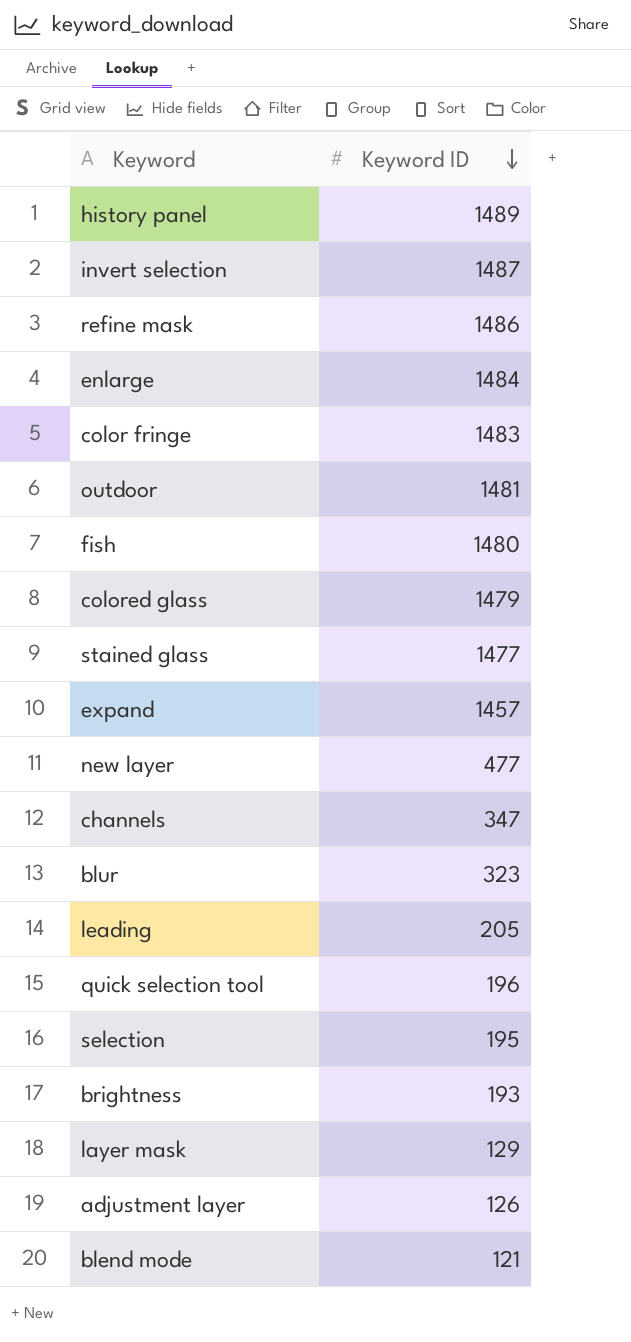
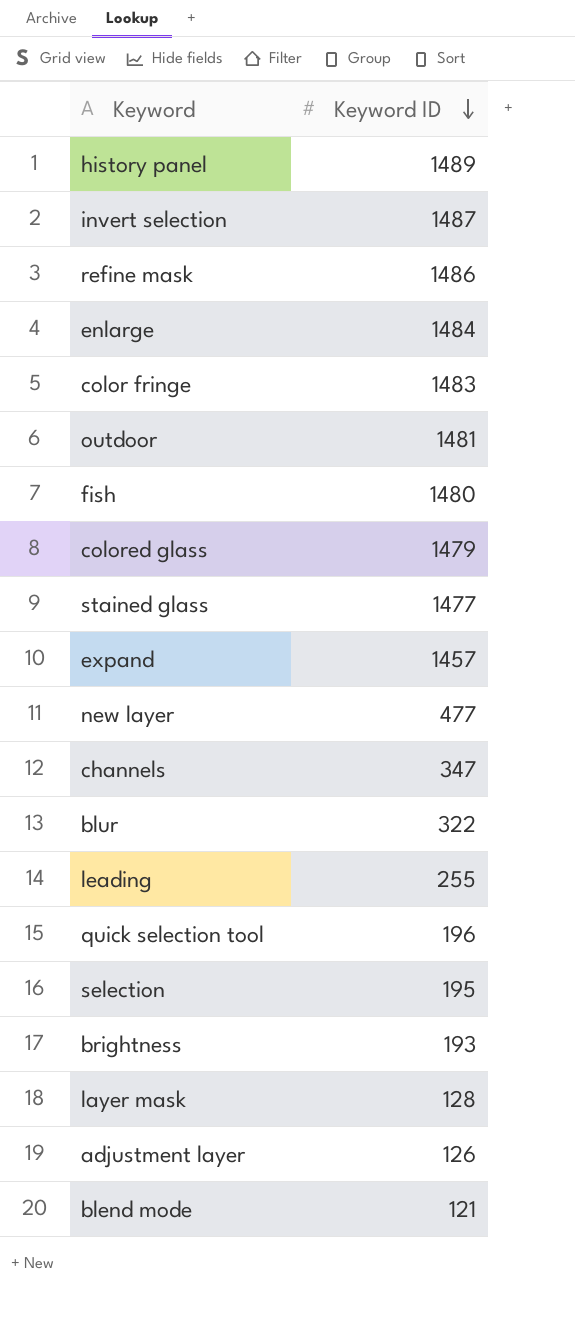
blur | Keyword ID: 323 -> 322
leading | Keyword ID: 205 -> 255
layer mask | Keyword ID: 129 -> 128

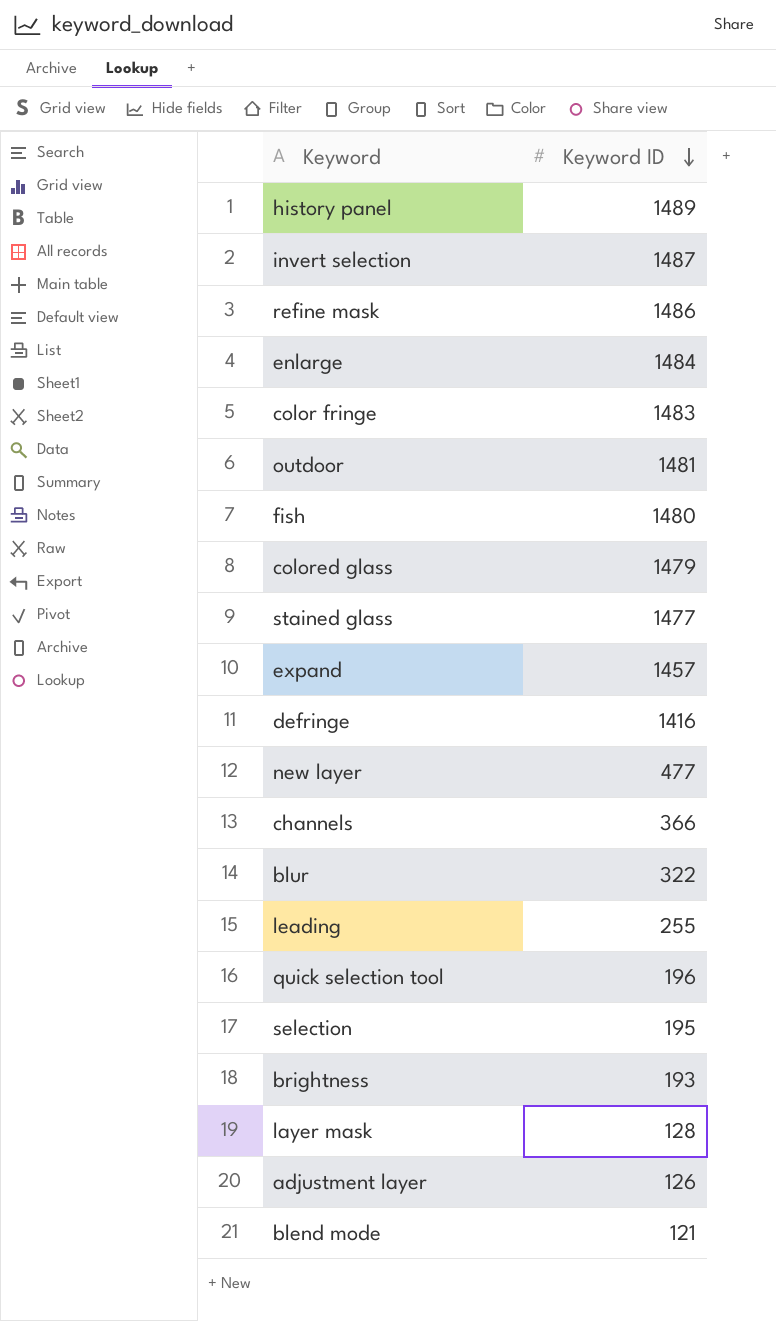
row defringe: none -> 1416
channels | Keyword ID: 347 -> 366

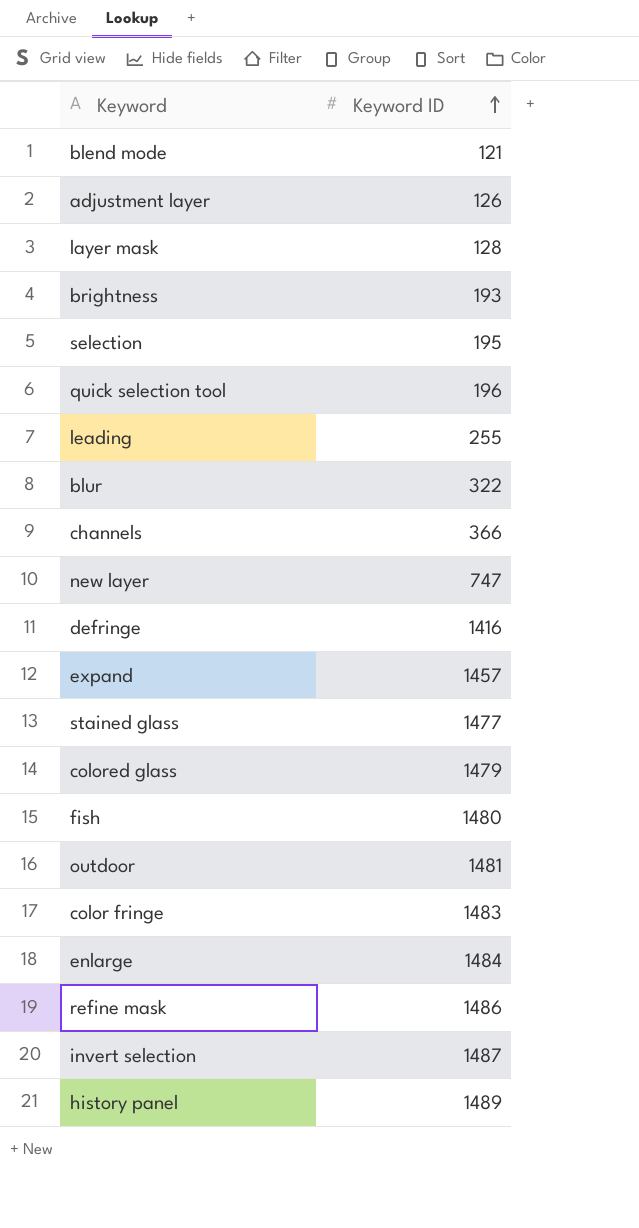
row order: Keyword ID descending -> Keyword ID ascending
new layer | Keyword ID: 477 -> 747

